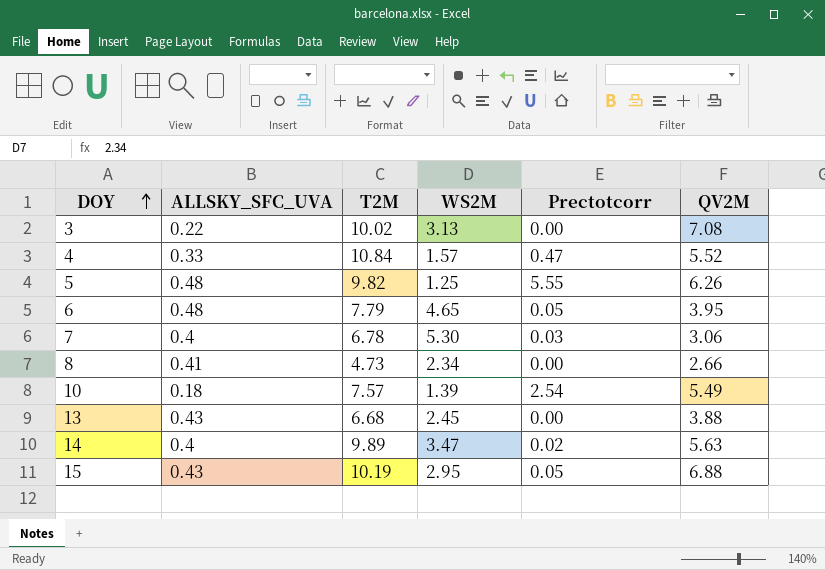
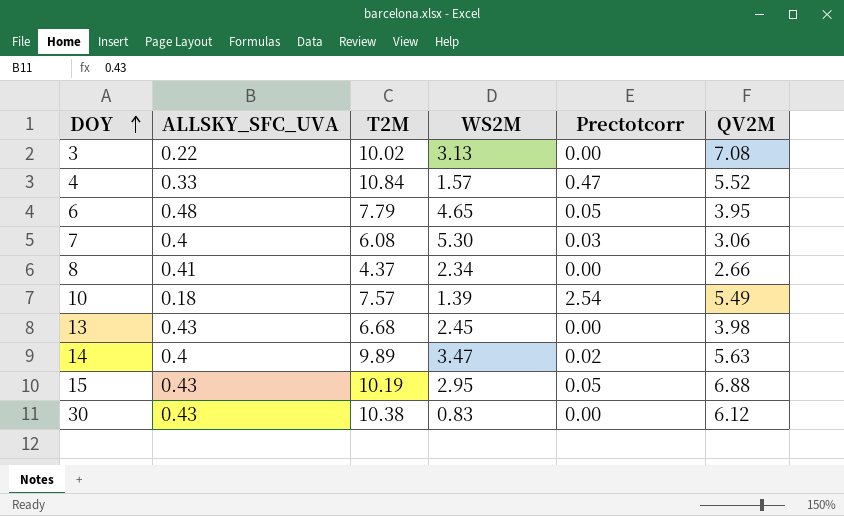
row 5: 0.48 | 9.82 | 1.25 | 5.55 | 6.26 -> none
7 | T2M: 6.78 -> 6.08
8 | T2M: 4.73 -> 4.37
13 | QV2M: 3.88 -> 3.98
row 30: none -> 0.43 | 10.38 | 0.83 | 0.00 | 6.12

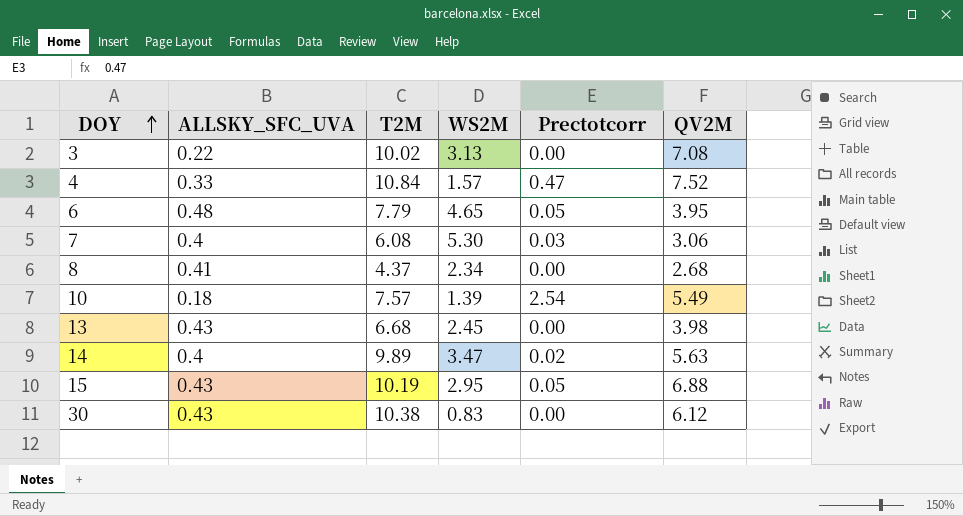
4 | QV2M: 5.52 -> 7.52
8 | QV2M: 2.66 -> 2.68

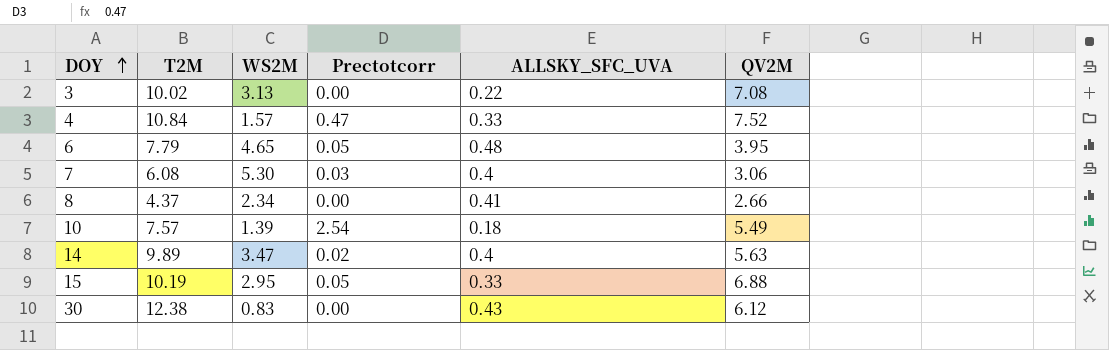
column ALLSKY_SFC_UVA | position: 2 -> 5
row 13: 0.43 | 6.68 | 2.45 | 0.00 | 3.98 -> none
8 | QV2M: 2.68 -> 2.66
15 | ALLSKY_SFC_UVA: 0.43 -> 0.33
30 | T2M: 10.38 -> 12.38

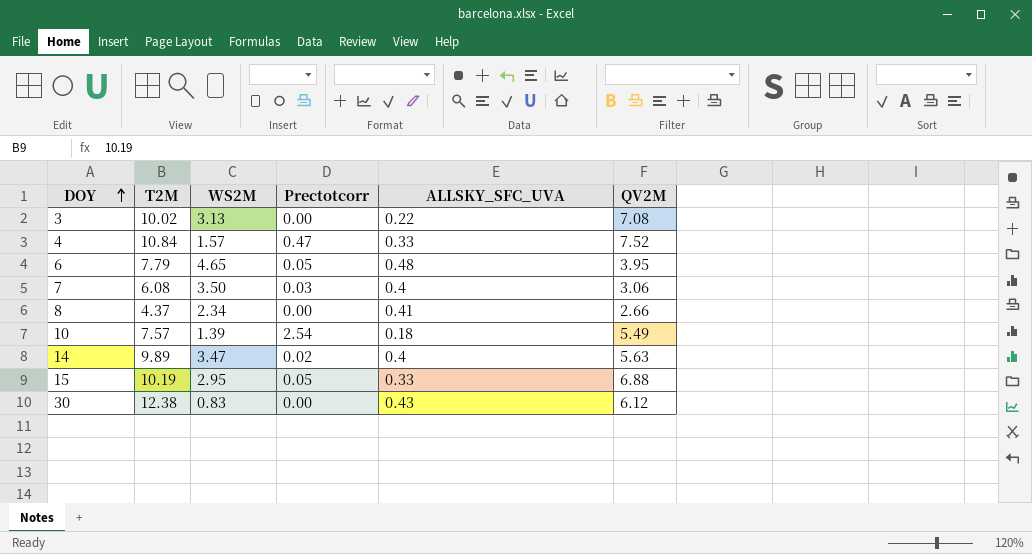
7 | WS2M: 5.30 -> 3.50

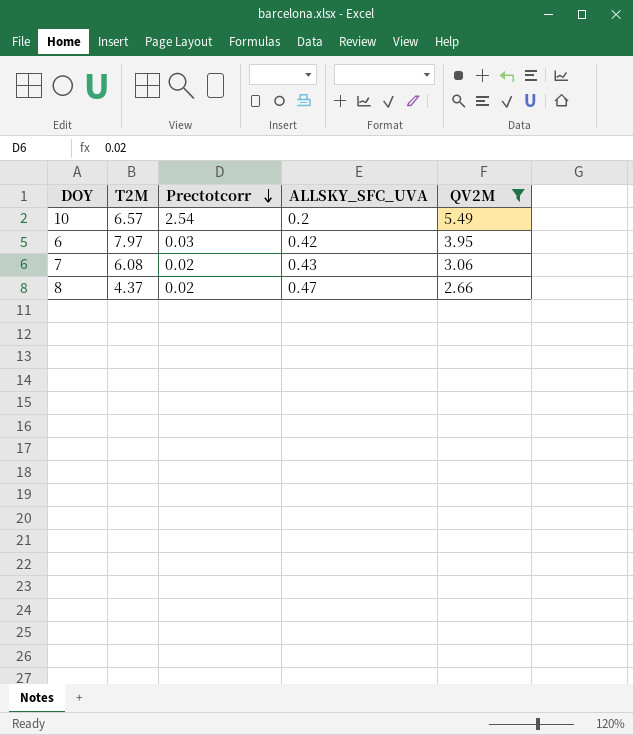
filter: none -> QV2M <= 5.49
row order: DOY ascending -> Prectotcorr descending
column WS2M | position: 3 -> none
10 | T2M: 7.57 -> 6.57
10 | ALLSKY_SFC_UVA: 0.18 -> 0.2
6 | T2M: 7.79 -> 7.97
6 | Prectotcorr: 0.05 -> 0.03
6 | ALLSKY_SFC_UVA: 0.48 -> 0.42
7 | Prectotcorr: 0.03 -> 0.02
7 | ALLSKY_SFC_UVA: 0.4 -> 0.43
8 | Prectotcorr: 0.00 -> 0.02
8 | ALLSKY_SFC_UVA: 0.41 -> 0.47

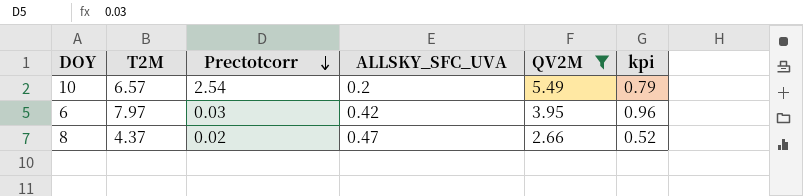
column kpi | formula: none -> [T2M] * 0.12
row 7: 6.08 | 0.02 | 0.43 | 3.06 -> none

